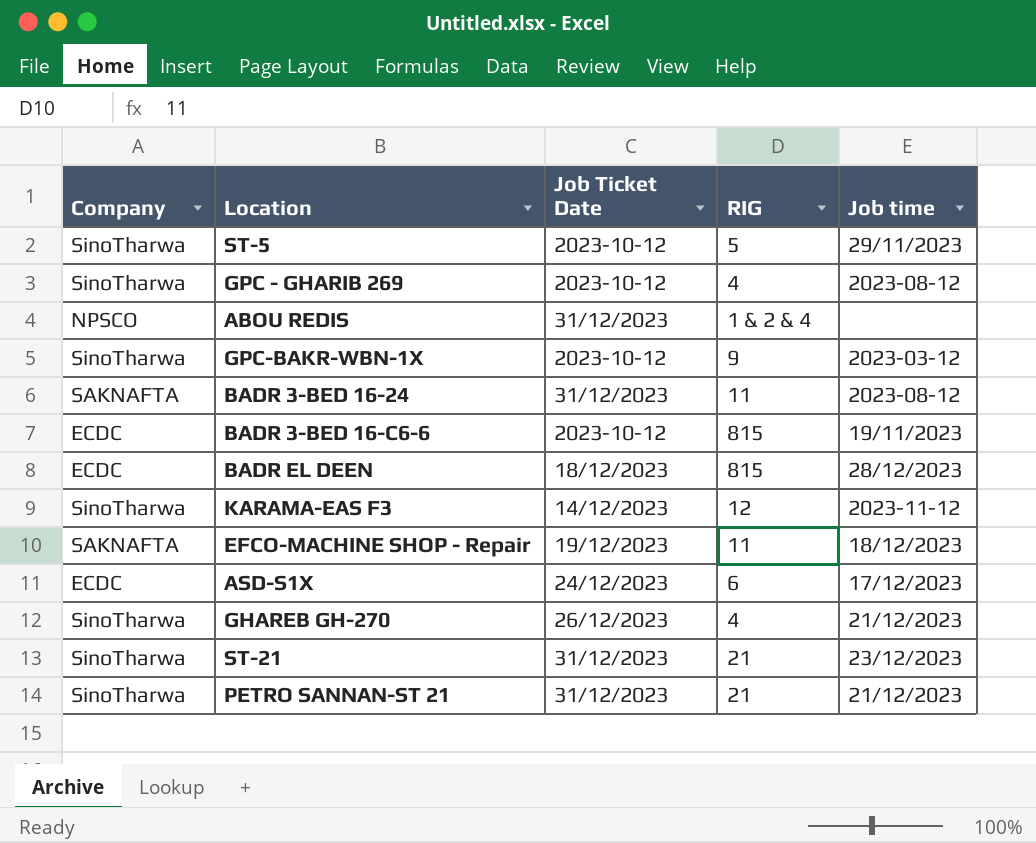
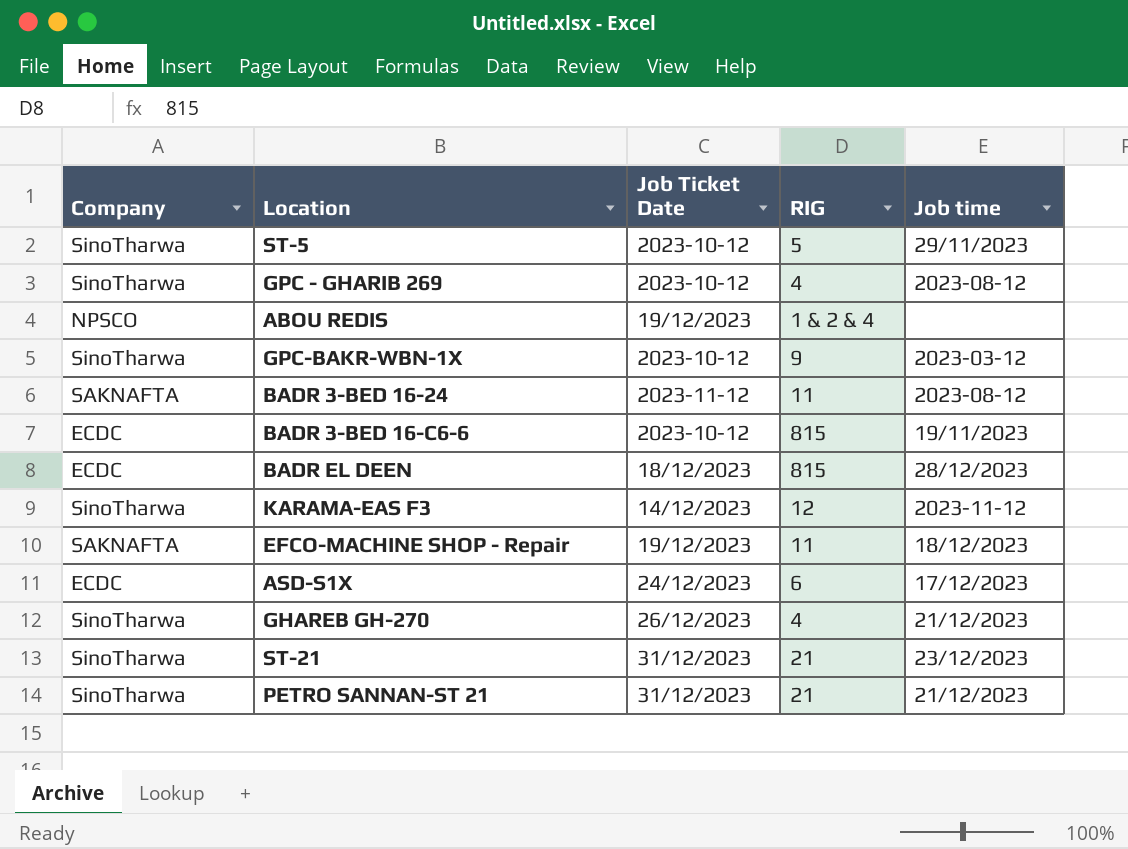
ABOU REDIS | Job Ticket Date: 31/12/2023 -> 19/12/2023
BADR 3-BED 16-24 | Job Ticket Date: 31/12/2023 -> 2023-11-12

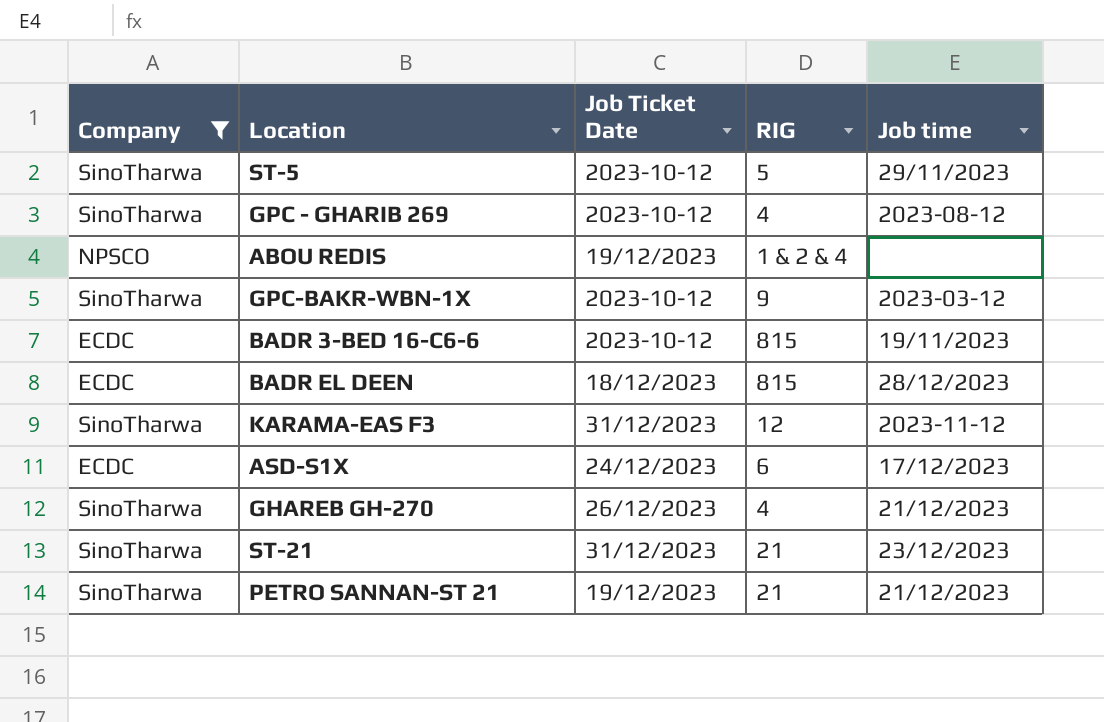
filter: none -> Company != SAKNAFTA
KARAMA-EAS F3 | Job Ticket Date: 14/12/2023 -> 31/12/2023
PETRO SANNAN-ST 21 | Job Ticket Date: 31/12/2023 -> 19/12/2023

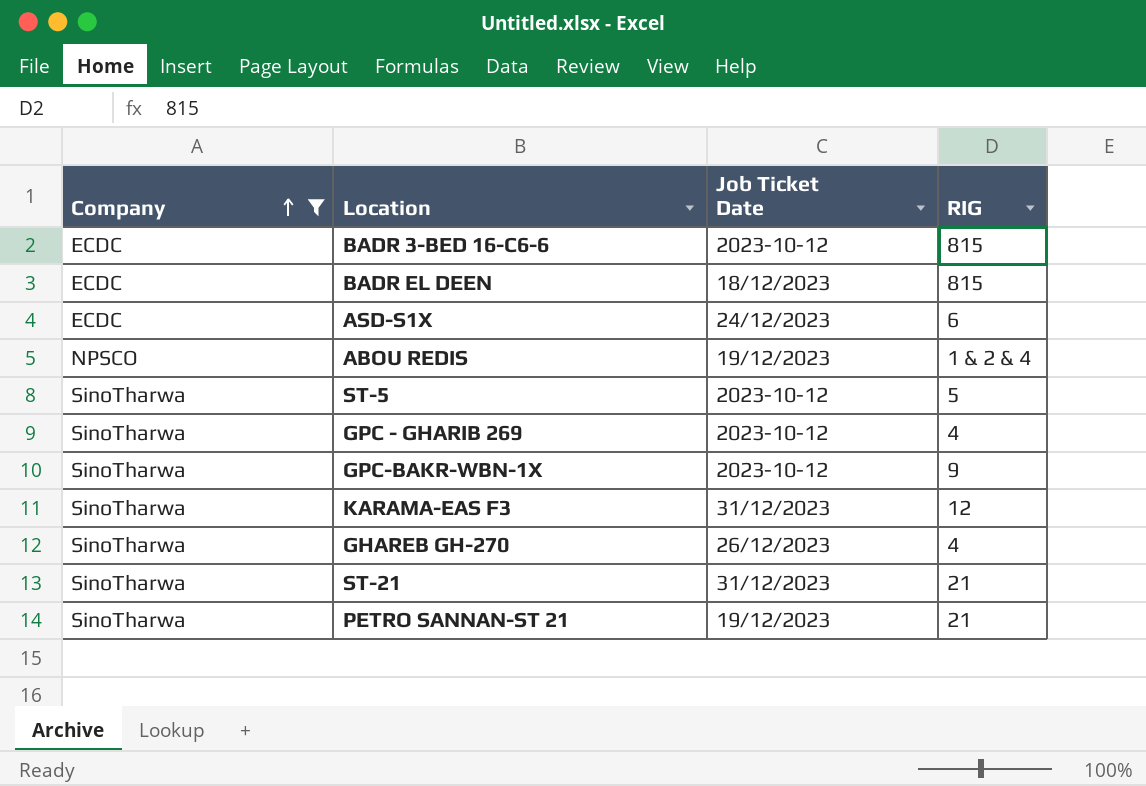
row order: none -> Company ascending
column Job time | position: 5 -> none

